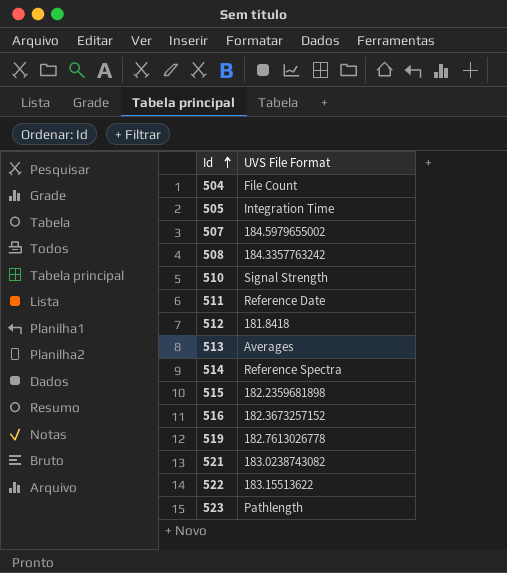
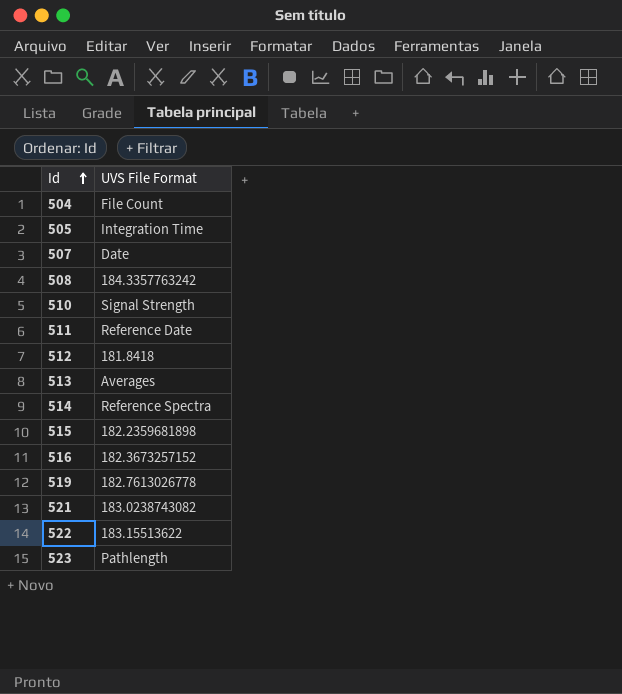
507 | UVS File Format: 184.5979655002 -> Date

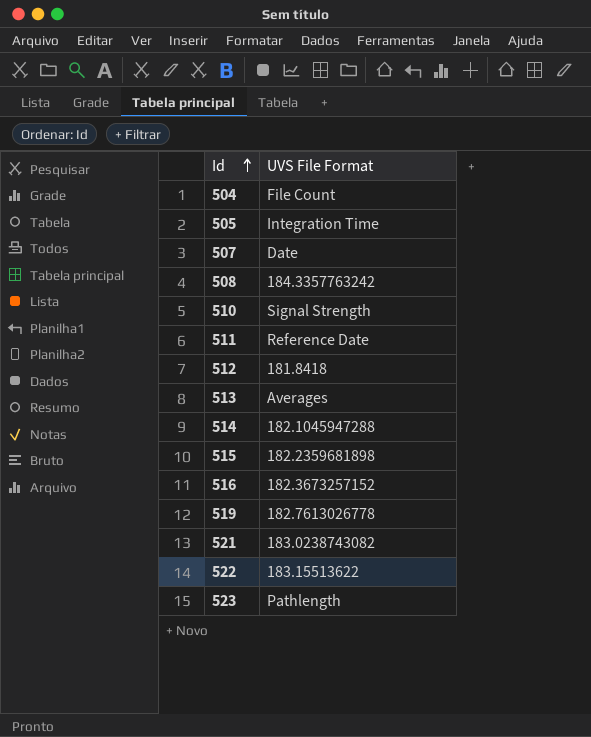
514 | UVS File Format: Reference Spectra -> 182.1045947288

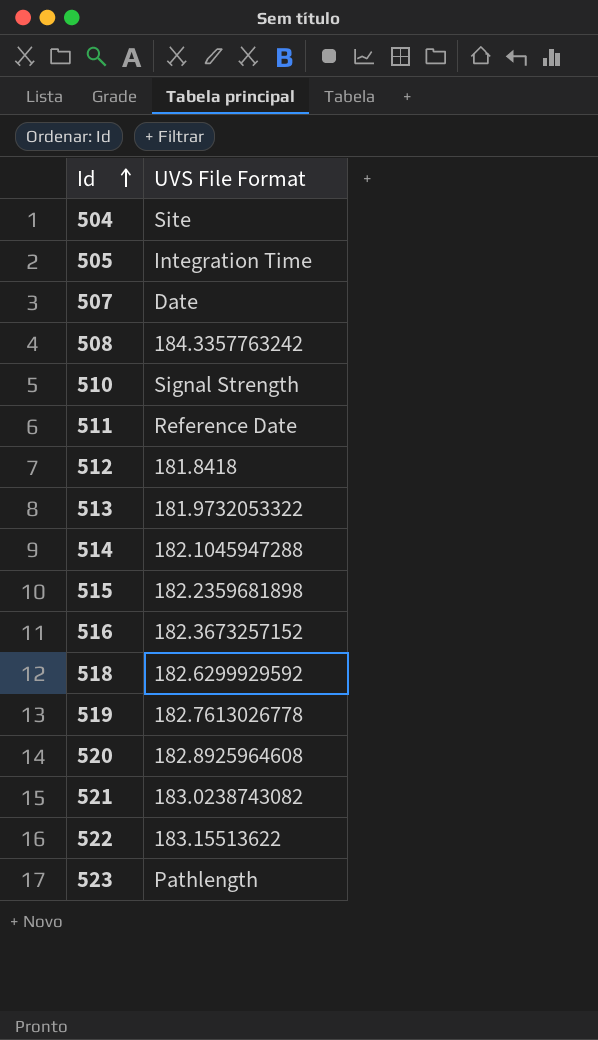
504 | UVS File Format: File Count -> Site
513 | UVS File Format: Averages -> 181.9732053322
row 518: none -> 182.6299929592
row 520: none -> 182.8925964608

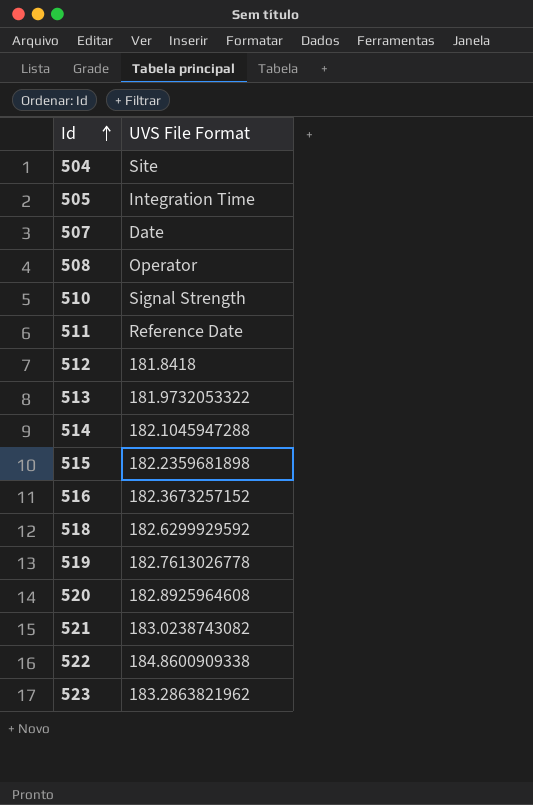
508 | UVS File Format: 184.3357763242 -> Operator
522 | UVS File Format: 183.15513622 -> 184.8600909338
523 | UVS File Format: Pathlength -> 183.2863821962

